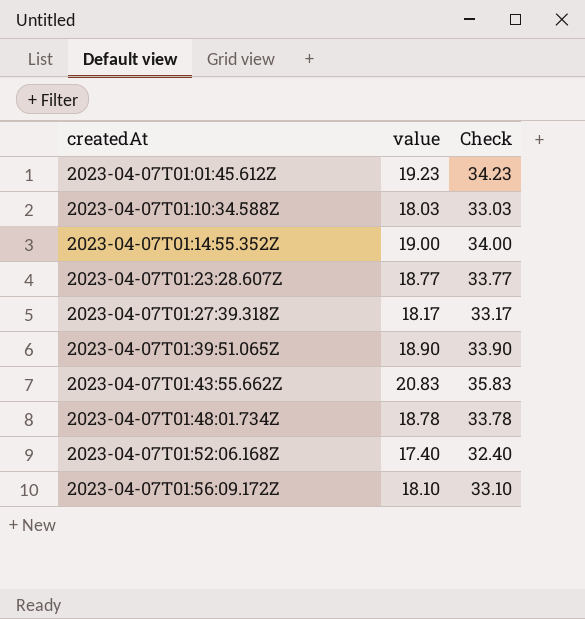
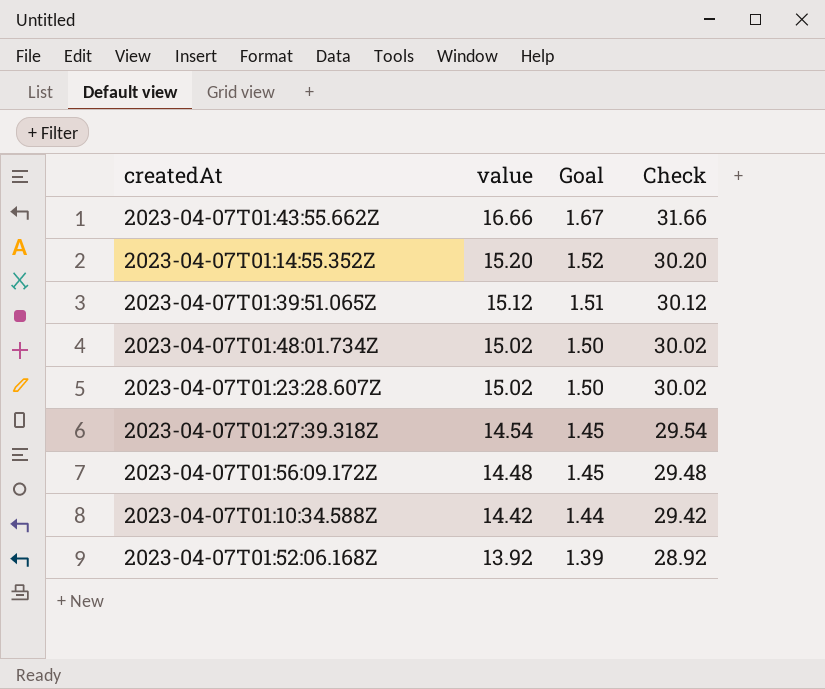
row order: createdAt ascending -> value descending
column Goal | formula: none -> [value] * 0.1
row 2023-04-07T01:01:45.612Z: 19.23 | 34.23 -> none
2023-04-07T01:43:55.662Z | value: 20.83 -> 16.66
2023-04-07T01:43:55.662Z | Check: 35.83 -> 31.66
2023-04-07T01:14:55.352Z | value: 19.00 -> 15.20
2023-04-07T01:14:55.352Z | Check: 34.00 -> 30.20
2023-04-07T01:39:51.065Z | value: 18.90 -> 15.12
2023-04-07T01:39:51.065Z | Check: 33.90 -> 30.12
2023-04-07T01:48:01.734Z | value: 18.78 -> 15.02
2023-04-07T01:48:01.734Z | Check: 33.78 -> 30.02
2023-04-07T01:23:28.607Z | value: 18.77 -> 15.02
2023-04-07T01:23:28.607Z | Check: 33.77 -> 30.02
2023-04-07T01:27:39.318Z | value: 18.17 -> 14.54
2023-04-07T01:27:39.318Z | Check: 33.17 -> 29.54
2023-04-07T01:56:09.172Z | value: 18.10 -> 14.48
2023-04-07T01:56:09.172Z | Check: 33.10 -> 29.48
2023-04-07T01:10:34.588Z | value: 18.03 -> 14.42
2023-04-07T01:10:34.588Z | Check: 33.03 -> 29.42
2023-04-07T01:52:06.168Z | value: 17.40 -> 13.92
2023-04-07T01:52:06.168Z | Check: 32.40 -> 28.92

